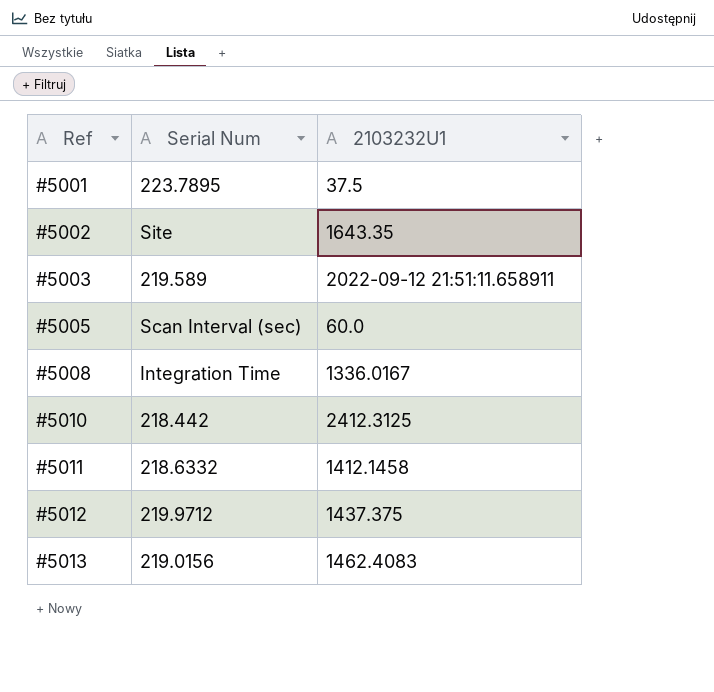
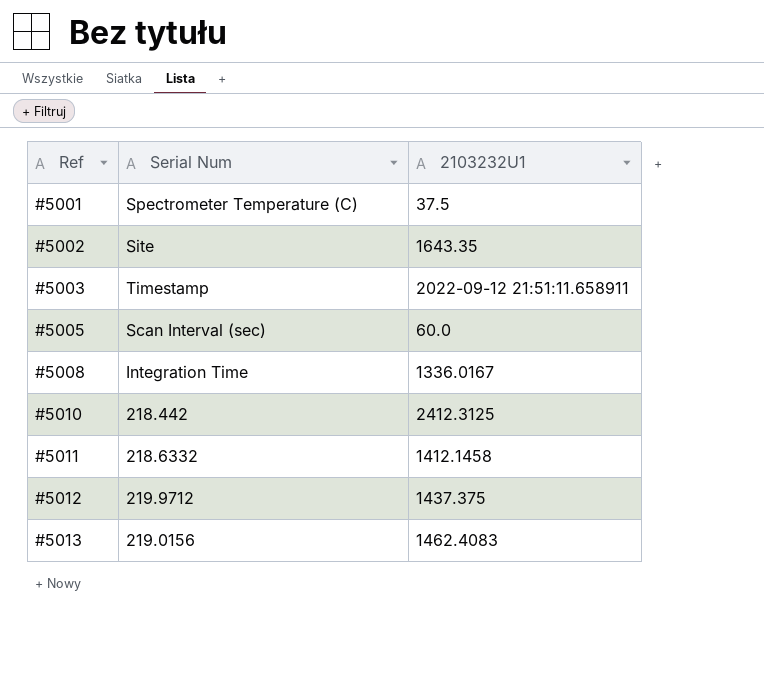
#5001 | Serial Num: 223.7895 -> Spectrometer Temperature (C)
#5003 | Serial Num: 219.589 -> Timestamp

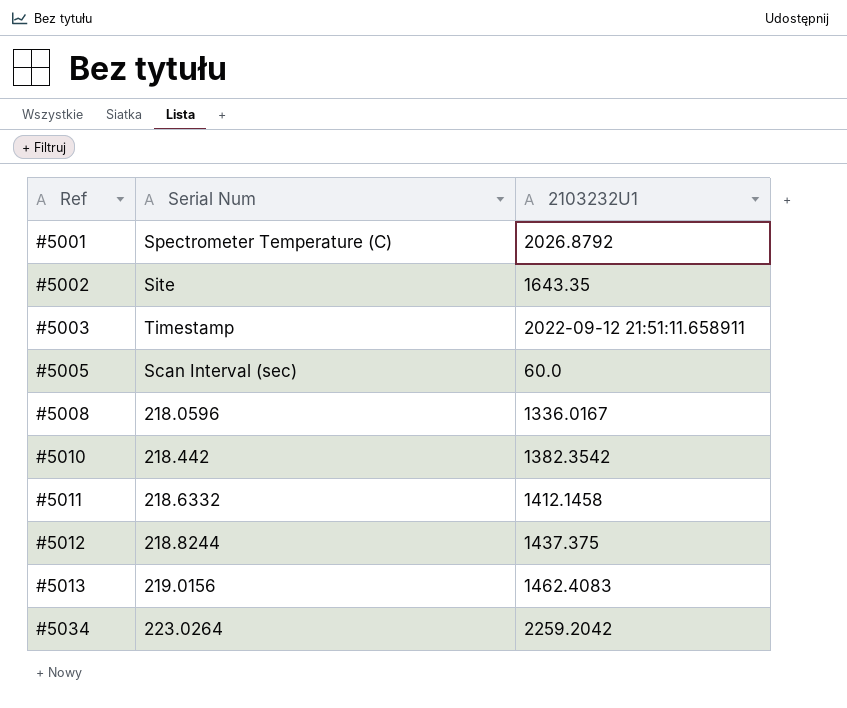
#5001 | 2103232U1: 37.5 -> 2026.8792
#5008 | Serial Num: Integration Time -> 218.0596
#5010 | 2103232U1: 2412.3125 -> 1382.3542
#5012 | Serial Num: 219.9712 -> 218.8244
row #5034: none -> 223.0264 | 2259.2042

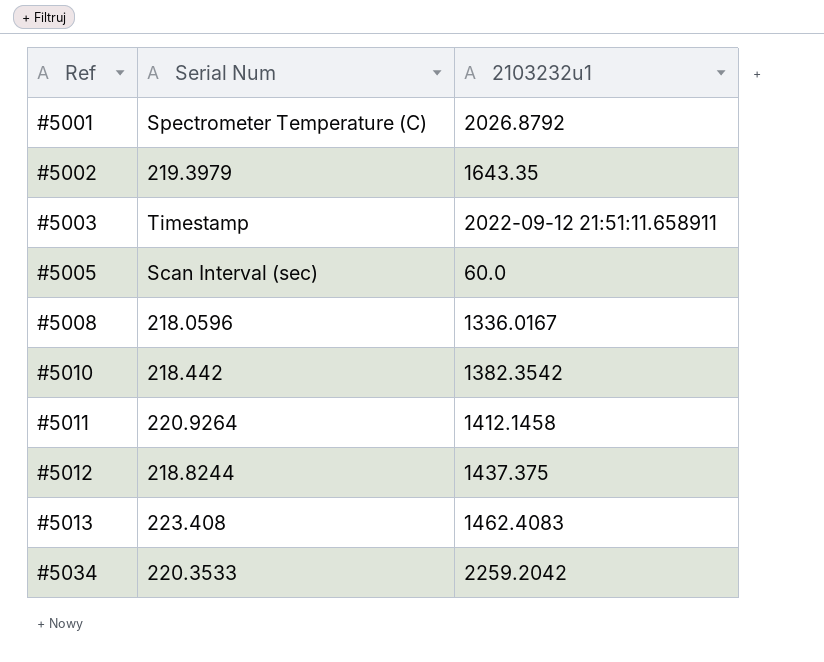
column name: 2103232U1 -> 2103232u1
#5002 | Serial Num: Site -> 219.3979
#5011 | Serial Num: 218.6332 -> 220.9264
#5013 | Serial Num: 219.0156 -> 223.408
#5034 | Serial Num: 223.0264 -> 220.3533

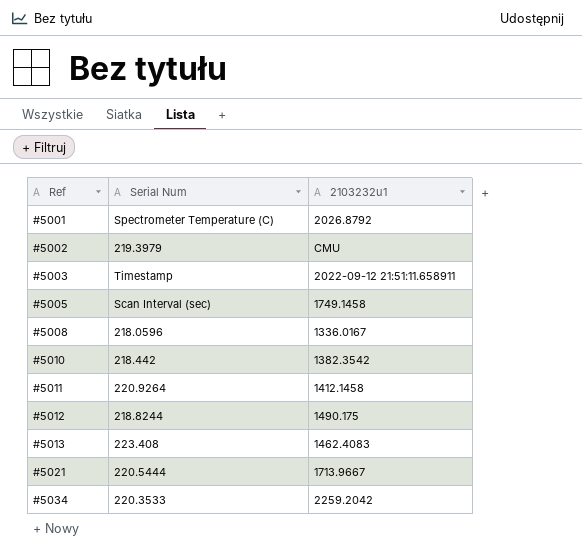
#5002 | 2103232u1: 1643.35 -> CMU
#5005 | 2103232u1: 60.0 -> 1749.1458
#5012 | 2103232u1: 1437.375 -> 1490.175
row #5021: none -> 220.5444 | 1713.9667

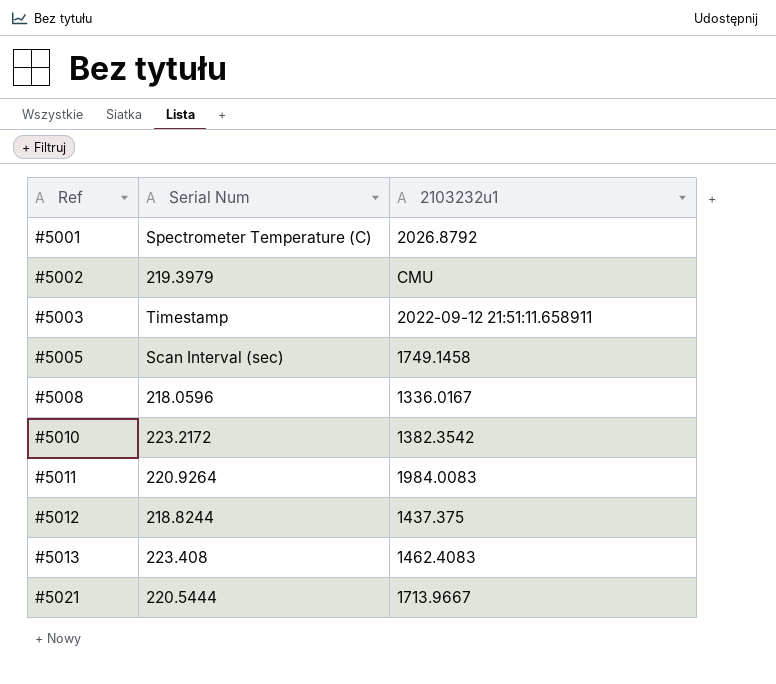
row #5034: 220.3533 | 2259.2042 -> none
#5010 | Serial Num: 218.442 -> 223.2172
#5011 | 2103232u1: 1412.1458 -> 1984.0083
#5012 | 2103232u1: 1490.175 -> 1437.375

